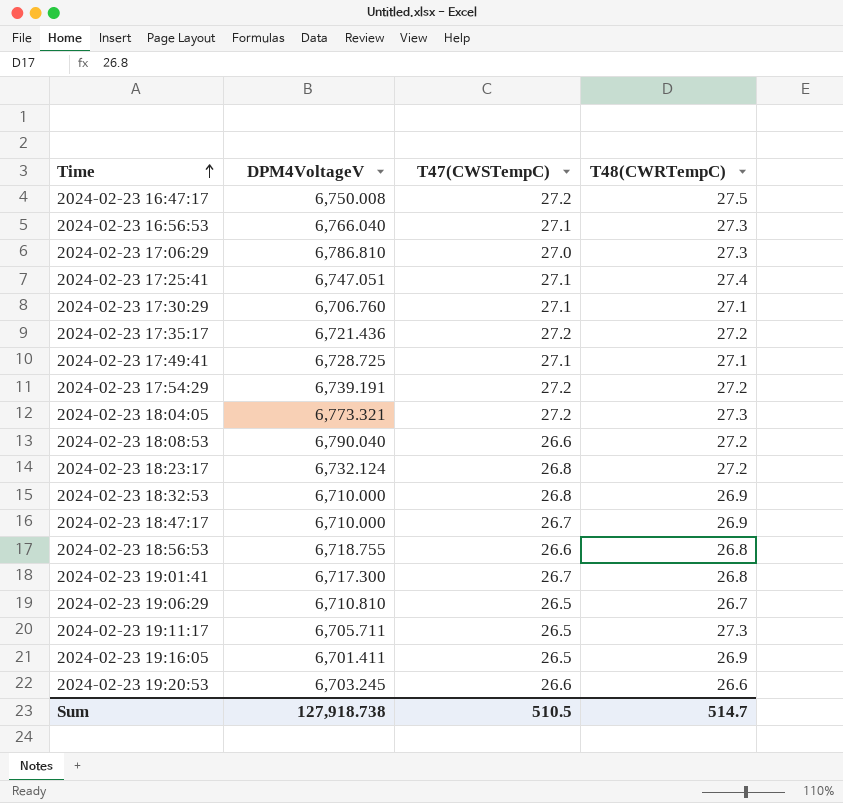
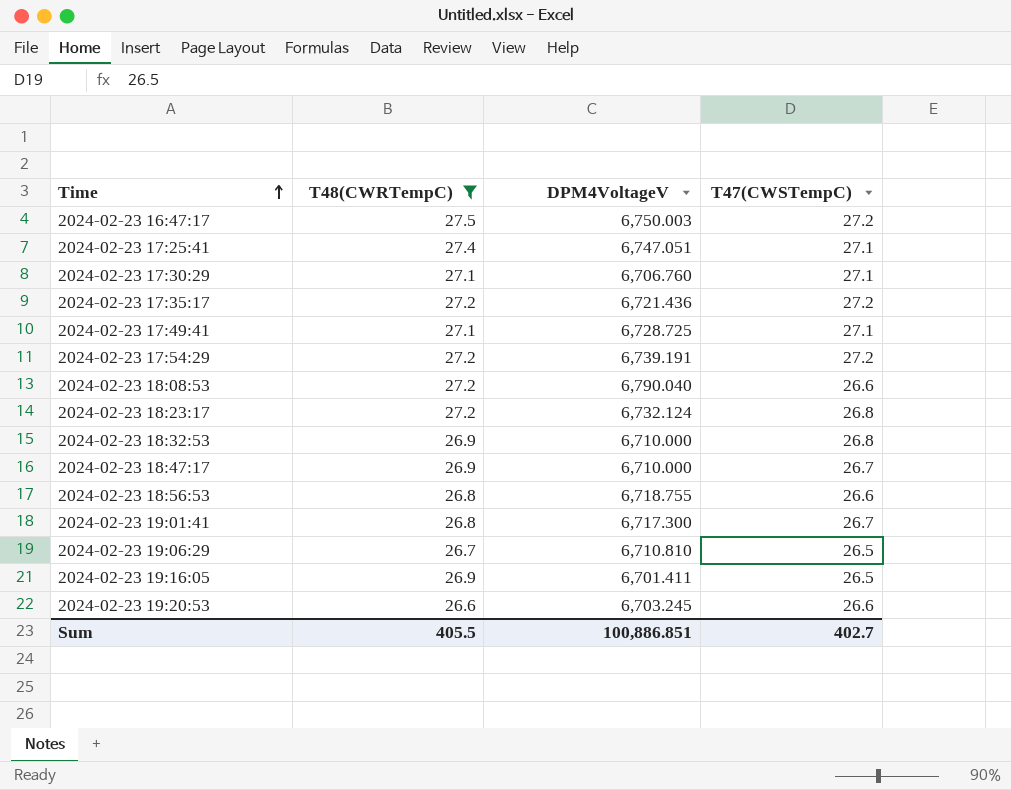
filter: none -> T48(CWRTempC) != 27.3
column T48(CWRTempC) | position: 4 -> 2
2024-02-23 16:47:17 | DPM4VoltageV: 6,750.008 -> 6,750.003
Sum | T48(CWRTempC): 514.7 -> 405.5
Sum | DPM4VoltageV: 127,918.738 -> 100,886.851
Sum | T47(CWSTempC): 510.5 -> 402.7

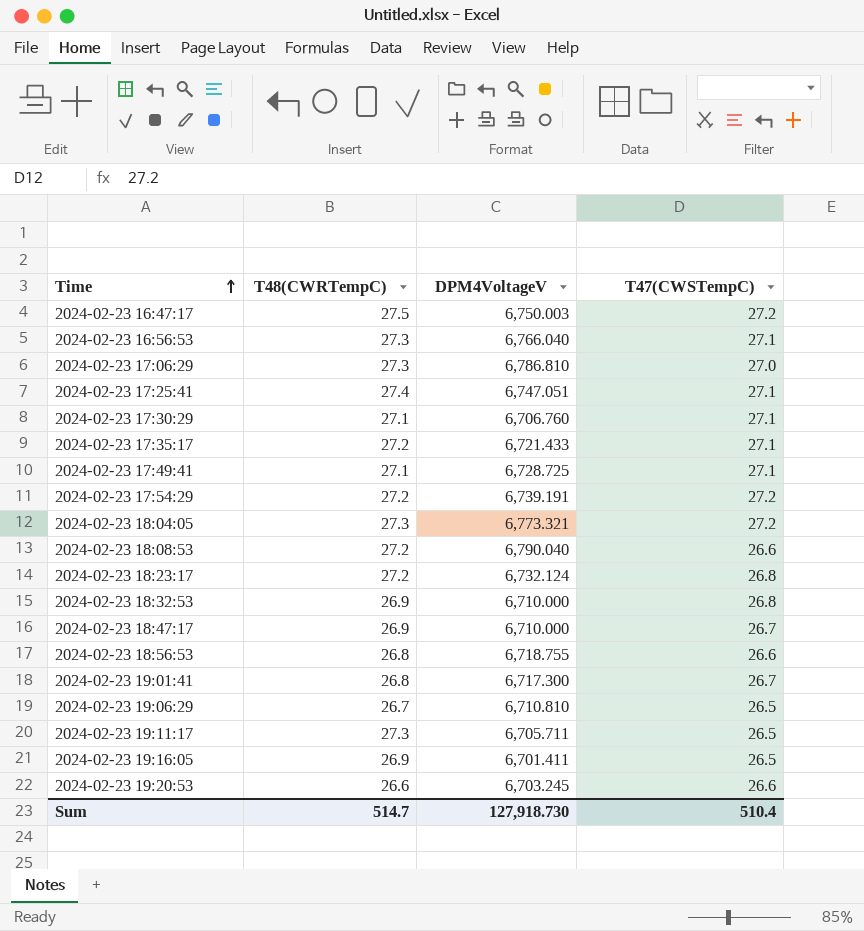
filter: T48(CWRTempC) != 27.3 -> none
2024-02-23 17:35:17 | DPM4VoltageV: 6,721.436 -> 6,721.433
2024-02-23 17:35:17 | T47(CWSTempC): 27.2 -> 27.1
Sum | T48(CWRTempC): 405.5 -> 514.7
Sum | DPM4VoltageV: 100,886.851 -> 127,918.730
Sum | T47(CWSTempC): 402.7 -> 510.4

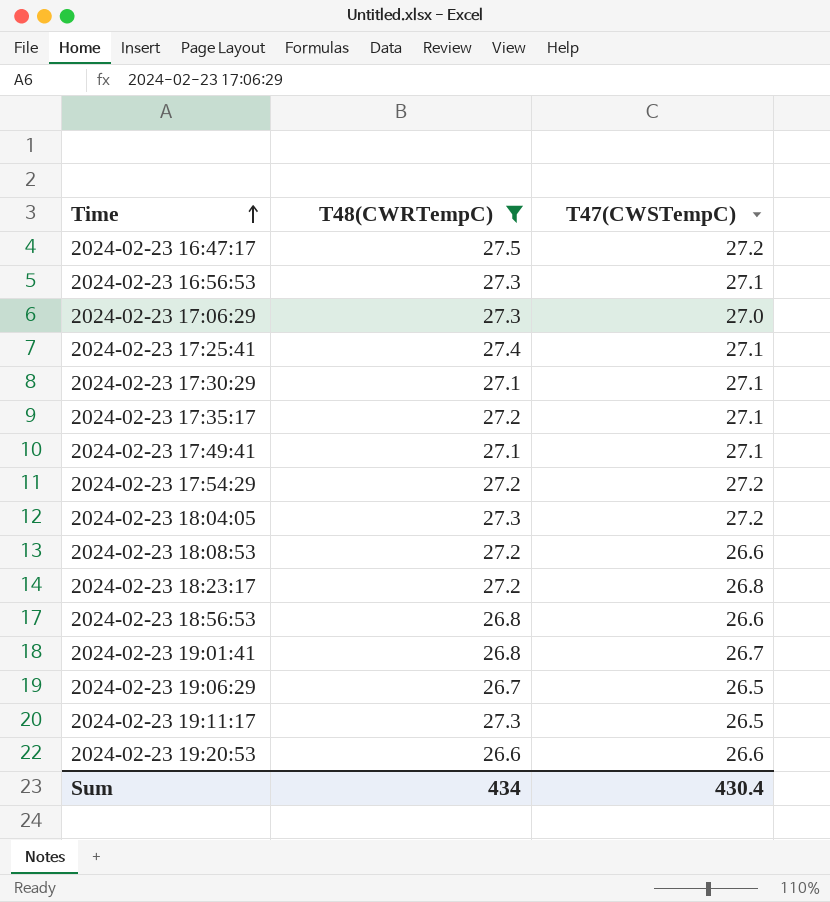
filter: none -> T48(CWRTempC) != 26.9
column DPM4VoltageV | position: 3 -> none
Sum | T48(CWRTempC): 514.7 -> 434
Sum | T47(CWSTempC): 510.4 -> 430.4

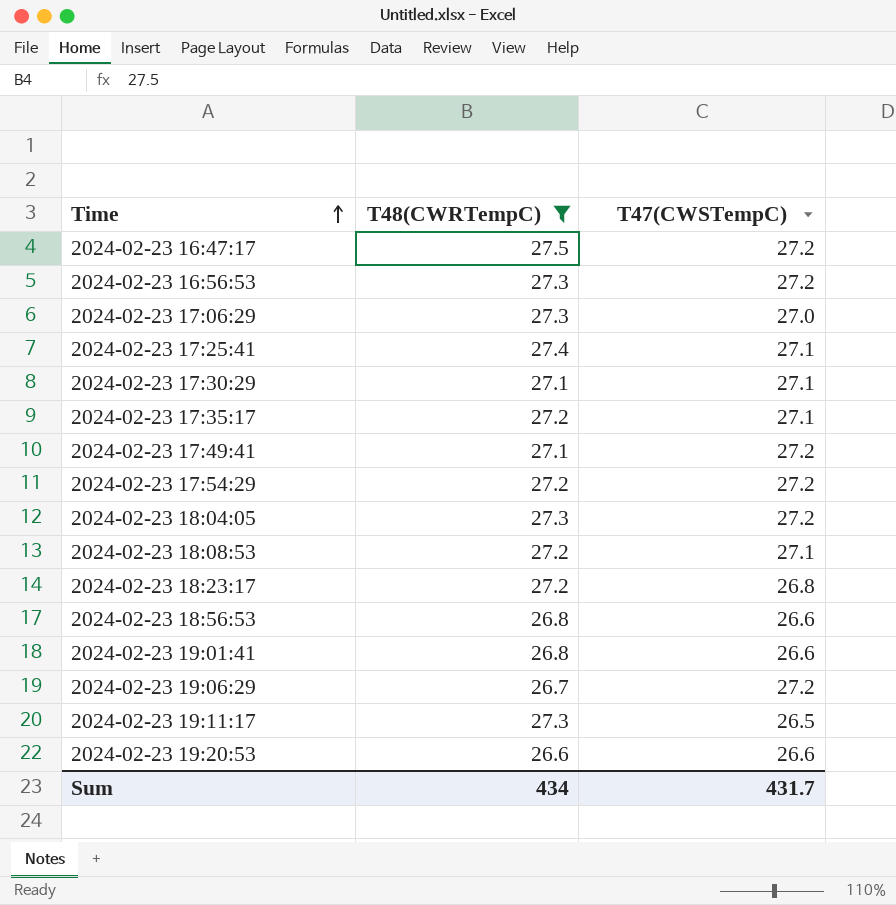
2024-02-23 16:56:53 | T47(CWSTempC): 27.1 -> 27.2
2024-02-23 17:49:41 | T47(CWSTempC): 27.1 -> 27.2
2024-02-23 18:08:53 | T47(CWSTempC): 26.6 -> 27.1
2024-02-23 19:01:41 | T47(CWSTempC): 26.7 -> 26.6
2024-02-23 19:06:29 | T47(CWSTempC): 26.5 -> 27.2
Sum | T47(CWSTempC): 430.4 -> 431.7

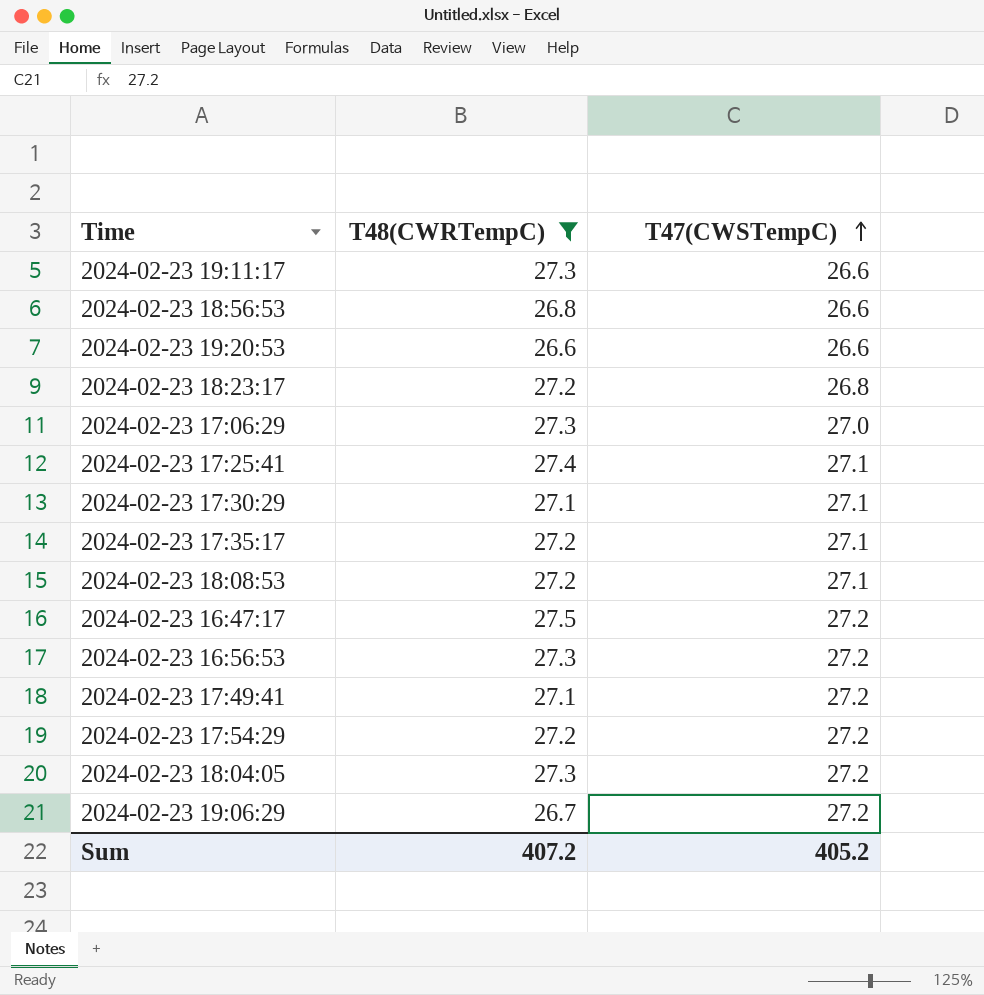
row order: Time ascending -> T47(CWSTempC) ascending
row 2024-02-23 19:01:41: 26.8 | 26.6 -> none
2024-02-23 19:11:17 | T47(CWSTempC): 26.5 -> 26.6
Sum | T48(CWRTempC): 434 -> 407.2
Sum | T47(CWSTempC): 431.7 -> 405.2

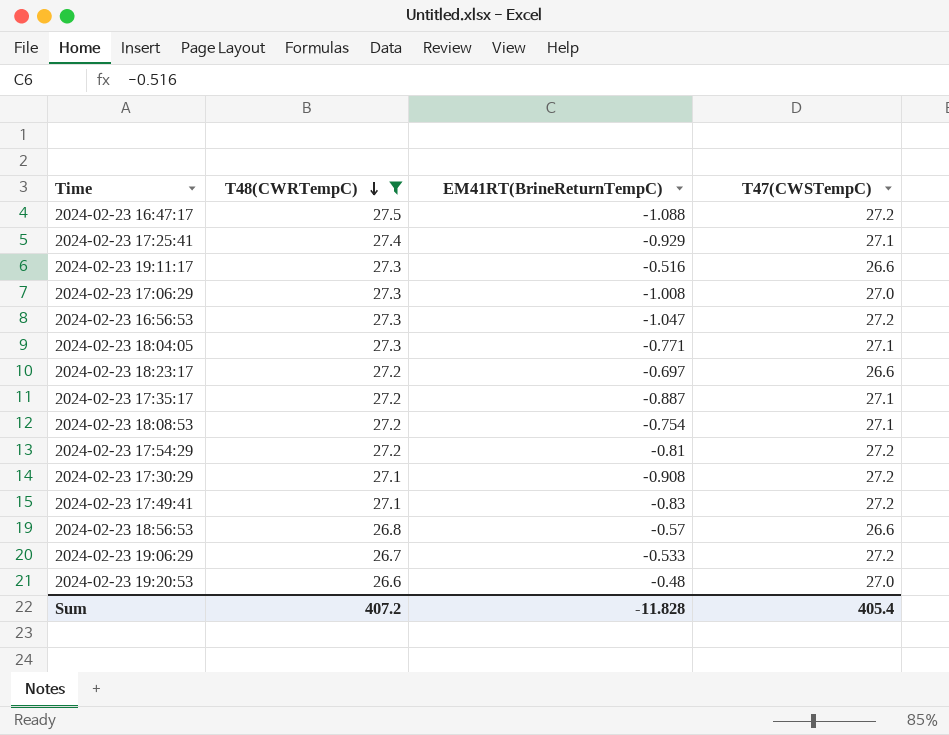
row order: T47(CWSTempC) ascending -> T48(CWRTempC) descending
column EM41RT(BrineReturnTempC) | position: none -> 3
2024-02-23 18:04:05 | T47(CWSTempC): 27.2 -> 27.1
2024-02-23 18:23:17 | T47(CWSTempC): 26.8 -> 26.6
2024-02-23 17:30:29 | T47(CWSTempC): 27.1 -> 27.2
2024-02-23 19:20:53 | T47(CWSTempC): 26.6 -> 27.0
Sum | T47(CWSTempC): 405.2 -> 405.4

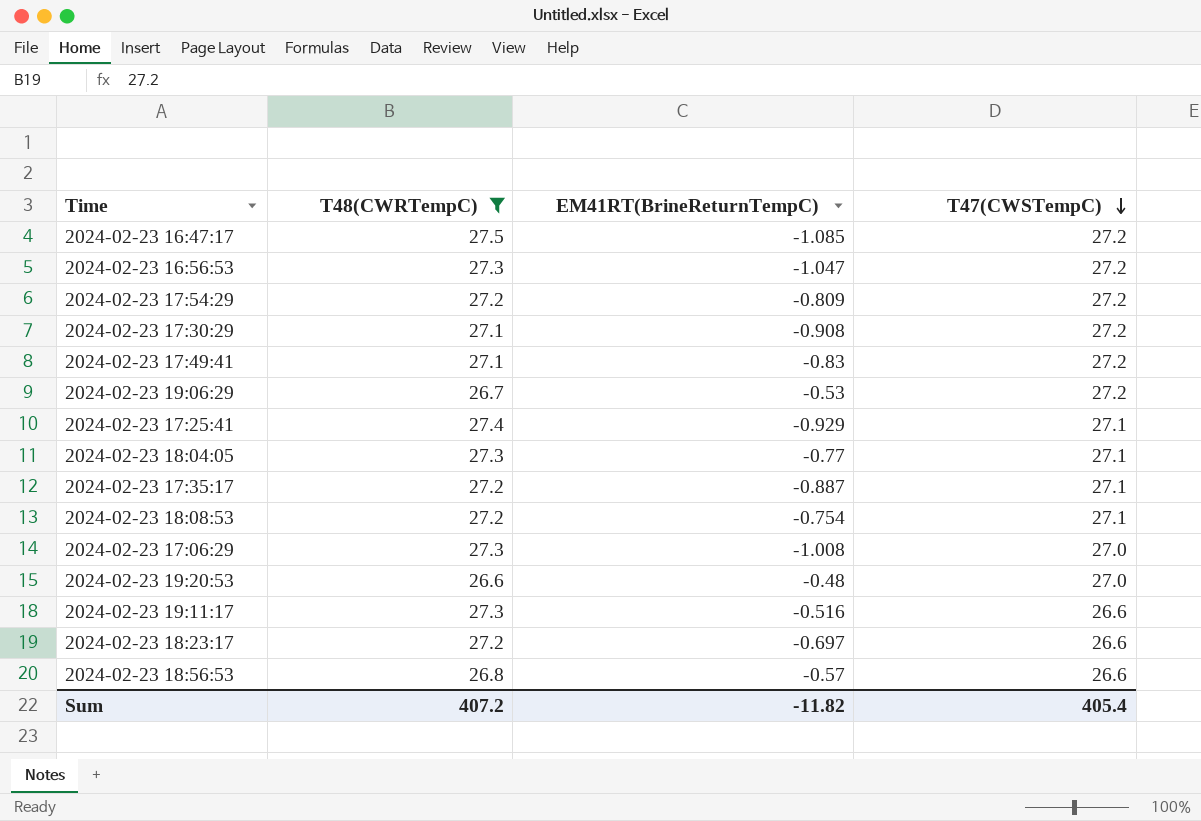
row order: T48(CWRTempC) descending -> T47(CWSTempC) descending
2024-02-23 16:47:17 | EM41RT(BrineReturnTempC): -1.088 -> -1.085
2024-02-23 17:54:29 | EM41RT(BrineReturnTempC): -0.81 -> -0.809
2024-02-23 19:06:29 | EM41RT(BrineReturnTempC): -0.533 -> -0.53
2024-02-23 18:04:05 | EM41RT(BrineReturnTempC): -0.771 -> -0.77
Sum | EM41RT(BrineReturnTempC): -11.828 -> -11.82

